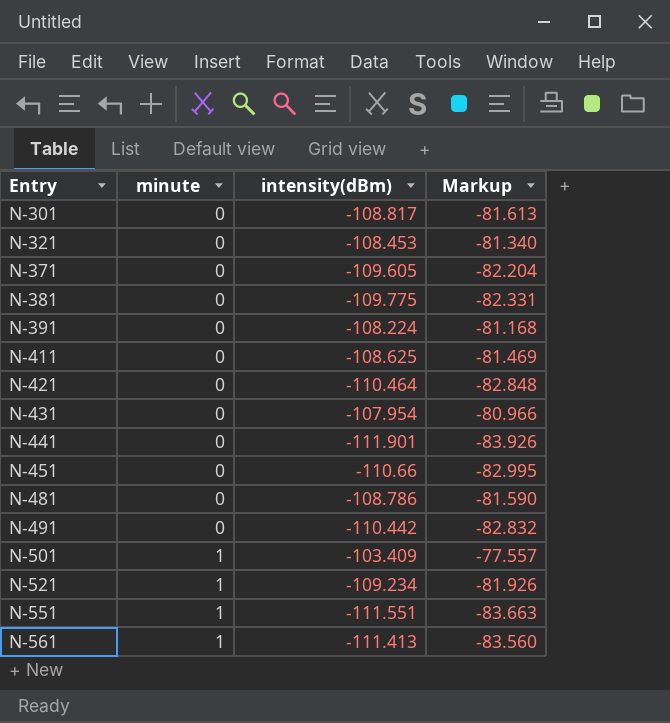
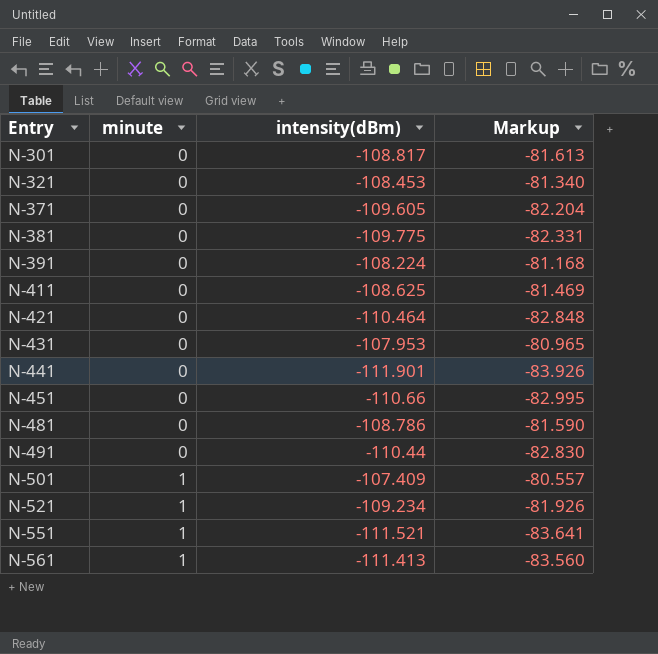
N-431 | intensity(dBm): -107.954 -> -107.953
N-431 | Markup: -80.966 -> -80.965
N-491 | intensity(dBm): -110.442 -> -110.44
N-491 | Markup: -82.832 -> -82.830
N-501 | intensity(dBm): -103.409 -> -107.409
N-501 | Markup: -77.557 -> -80.557
N-551 | intensity(dBm): -111.551 -> -111.521
N-551 | Markup: -83.663 -> -83.641

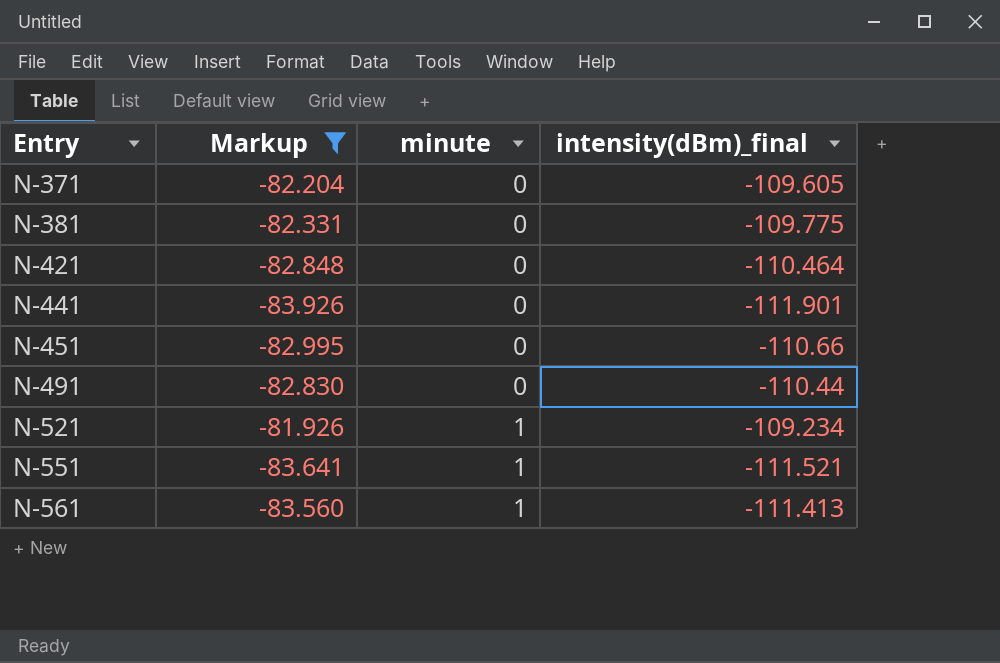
filter: none -> Markup <= -81.926
column Markup | position: 4 -> 2
column name: intensity(dBm) -> intensity(dBm)_final

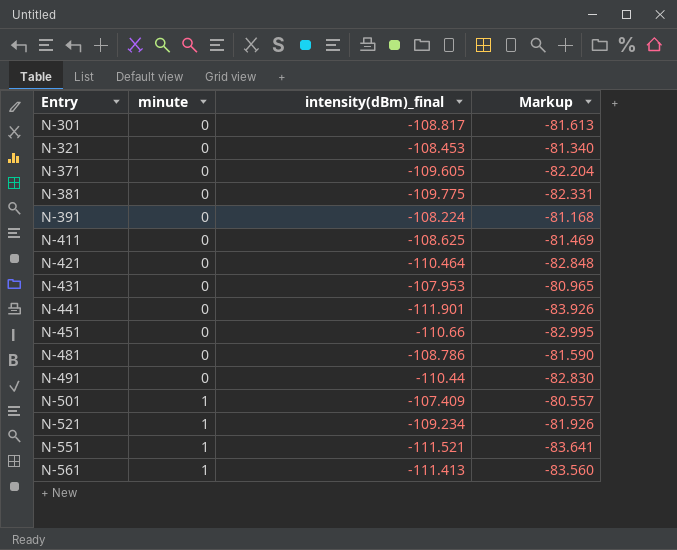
filter: Markup <= -81.926 -> none
column Markup | position: 2 -> 4

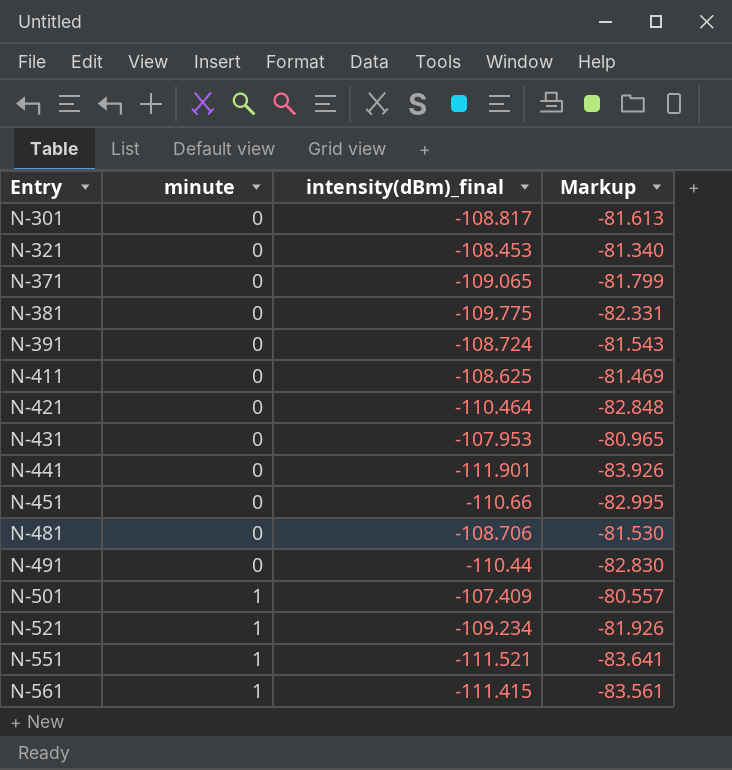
N-371 | intensity(dBm)_final: -109.605 -> -109.065
N-371 | Markup: -82.204 -> -81.799
N-391 | intensity(dBm)_final: -108.224 -> -108.724
N-391 | Markup: -81.168 -> -81.543
N-481 | intensity(dBm)_final: -108.786 -> -108.706
N-481 | Markup: -81.590 -> -81.530
N-561 | intensity(dBm)_final: -111.413 -> -111.415
N-561 | Markup: -83.560 -> -83.561

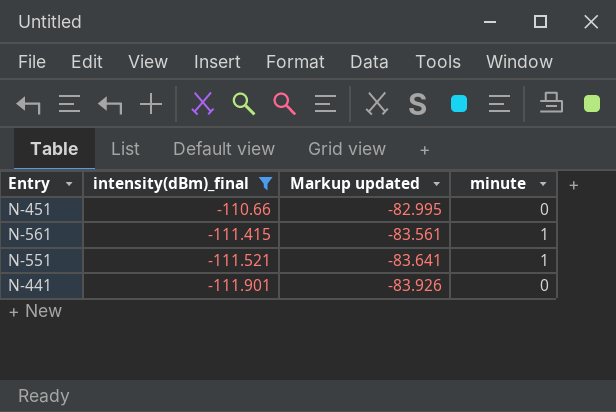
filter: none -> intensity(dBm)_final <= -110.66
row order: Entry ascending -> intensity(dBm)_final descending
column name: Markup -> Markup updated
column minute | position: 2 -> 4

